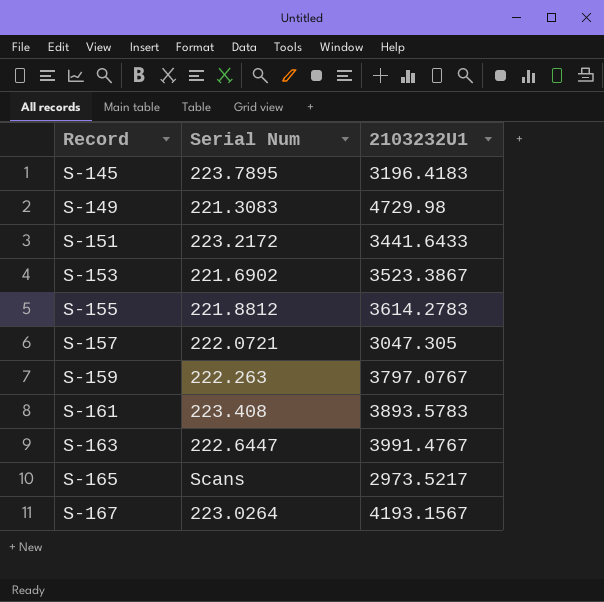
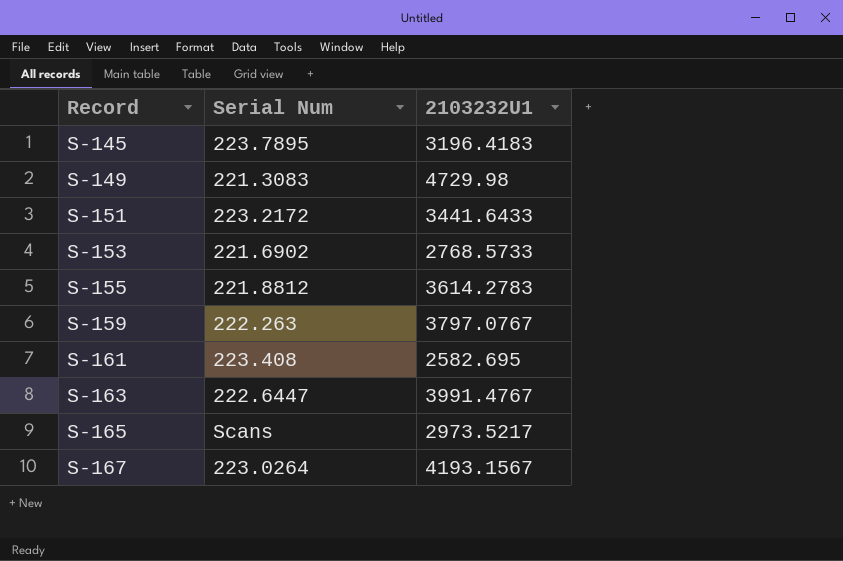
row S-157: 222.0721 | 3047.305 -> none
S-153 | 2103232U1: 3523.3867 -> 2768.5733
S-161 | 2103232U1: 3893.5783 -> 2582.695

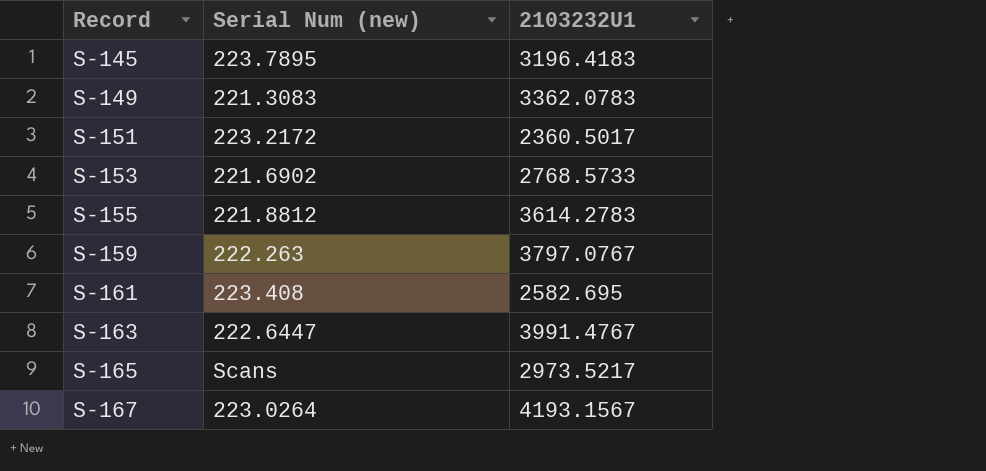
column name: Serial Num -> Serial Num (new)
S-149 | 2103232U1: 4729.98 -> 3362.0783
S-151 | 2103232U1: 3441.6433 -> 2360.5017

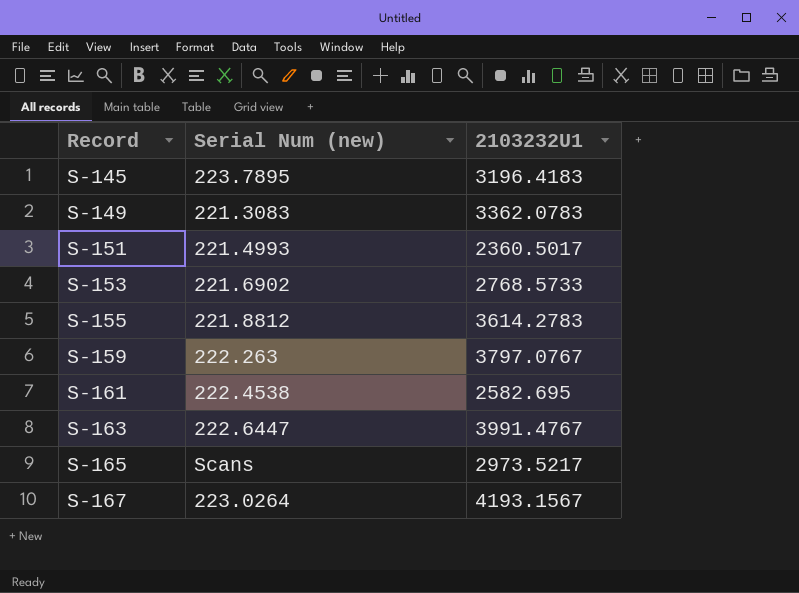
S-151 | Serial Num (new): 223.2172 -> 221.4993
S-161 | Serial Num (new): 223.408 -> 222.4538

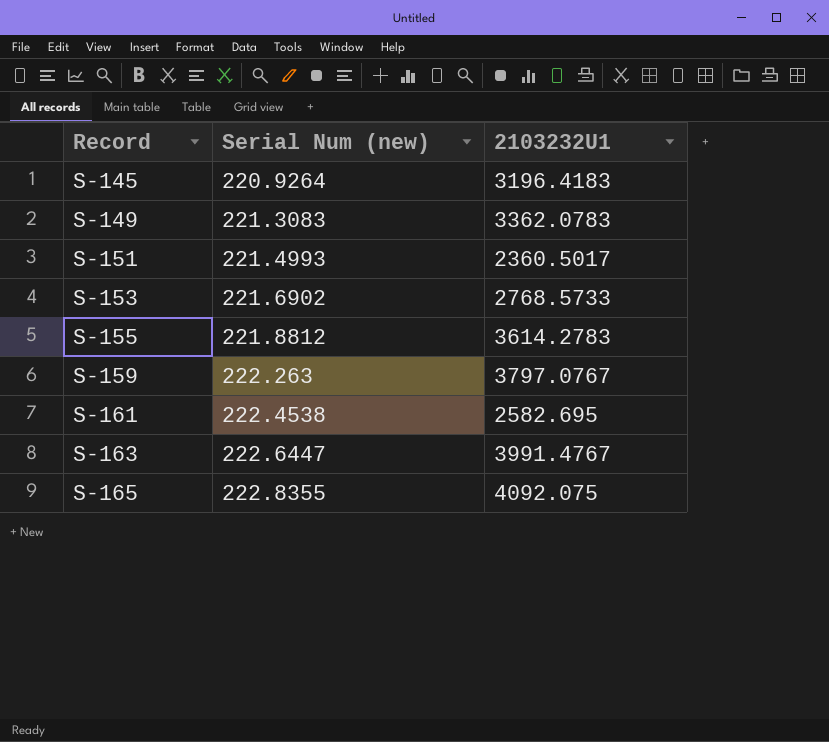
row S-167: 223.0264 | 4193.1567 -> none
S-145 | Serial Num (new): 223.7895 -> 220.9264
S-165 | Serial Num (new): Scans -> 222.8355
S-165 | 2103232U1: 2973.5217 -> 4092.075

